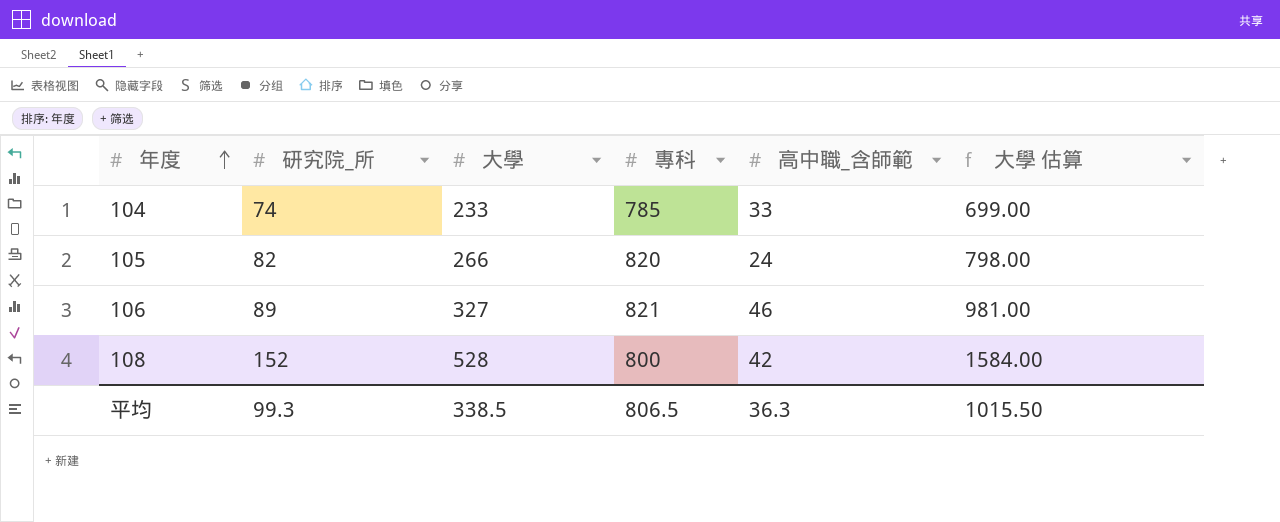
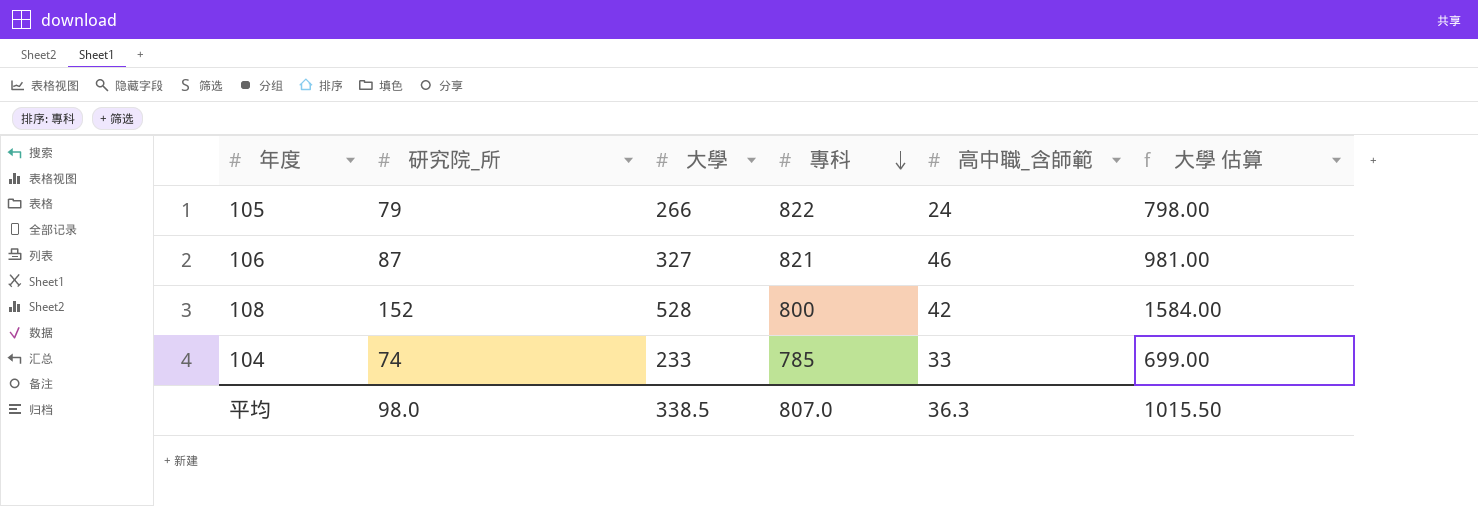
row order: 年度 ascending -> 專科 descending
105 | 研究院_所: 82 -> 79
105 | 專科: 820 -> 822
106 | 研究院_所: 89 -> 87
平均 | 研究院_所: 99.3 -> 98.0
平均 | 專科: 806.5 -> 807.0

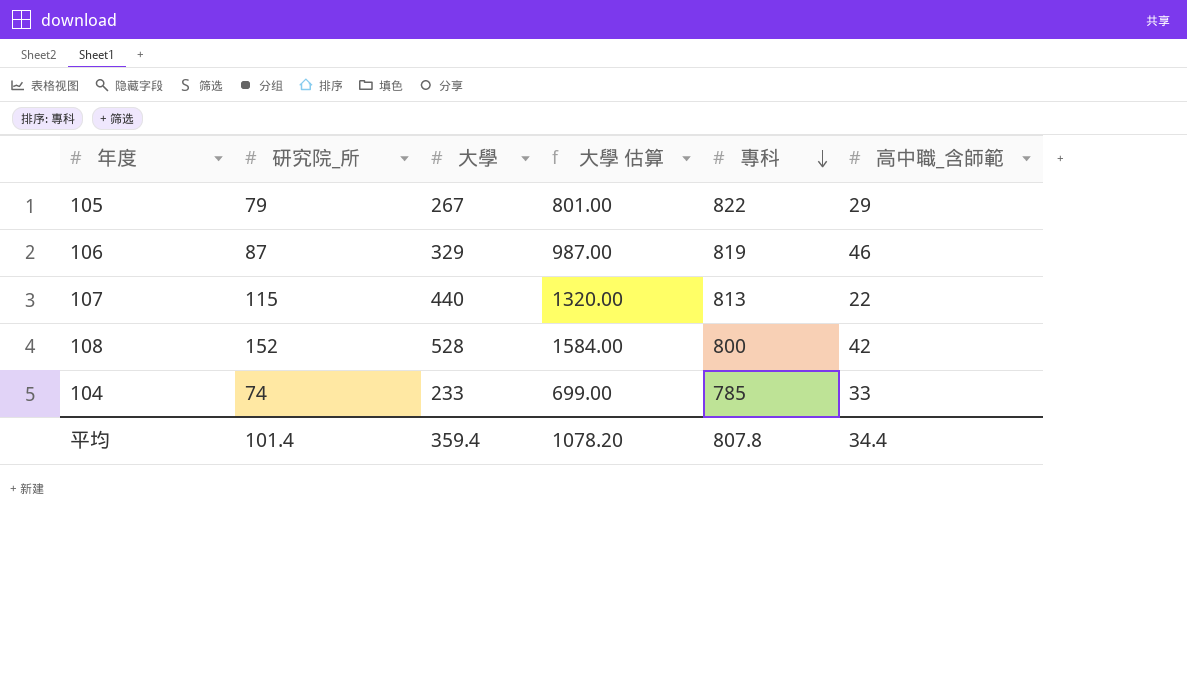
column 大學 估算 | position: 6 -> 4
105 | 大學: 266 -> 267
105 | 大學 估算: 798.00 -> 801.00
105 | 高中職_含師範: 24 -> 29
106 | 大學: 327 -> 329
106 | 大學 估算: 981.00 -> 987.00
106 | 專科: 821 -> 819
row 107: none -> 115 | 440 | 1320.00 | 813 | 22
平均 | 研究院_所: 98.0 -> 101.4
平均 | 大學: 338.5 -> 359.4
平均 | 大學 估算: 1015.50 -> 1078.20
平均 | 專科: 807.0 -> 807.8
平均 | 高中職_含師範: 36.3 -> 34.4

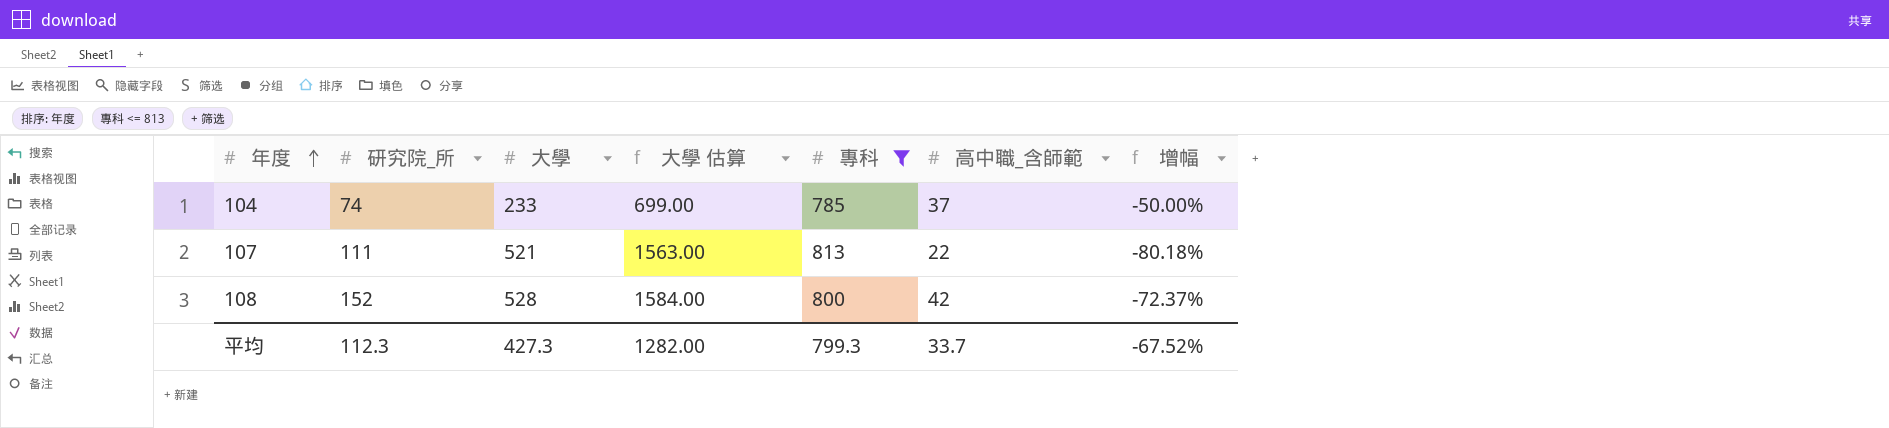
filter: none -> 專科 <= 813
row order: 專科 descending -> 年度 ascending
column 增幅 | formula: none -> ([高中職_含師範] - [研究院_所]) / [研究院_所]
104 | 高中職_含師範: 33 -> 37
107 | 研究院_所: 115 -> 111
107 | 大學: 440 -> 521
107 | 大學 估算: 1320.00 -> 1563.00
平均 | 研究院_所: 101.4 -> 112.3
平均 | 大學: 359.4 -> 427.3
平均 | 大學 估算: 1078.20 -> 1282.00
平均 | 專科: 807.8 -> 799.3
平均 | 高中職_含師範: 34.4 -> 33.7

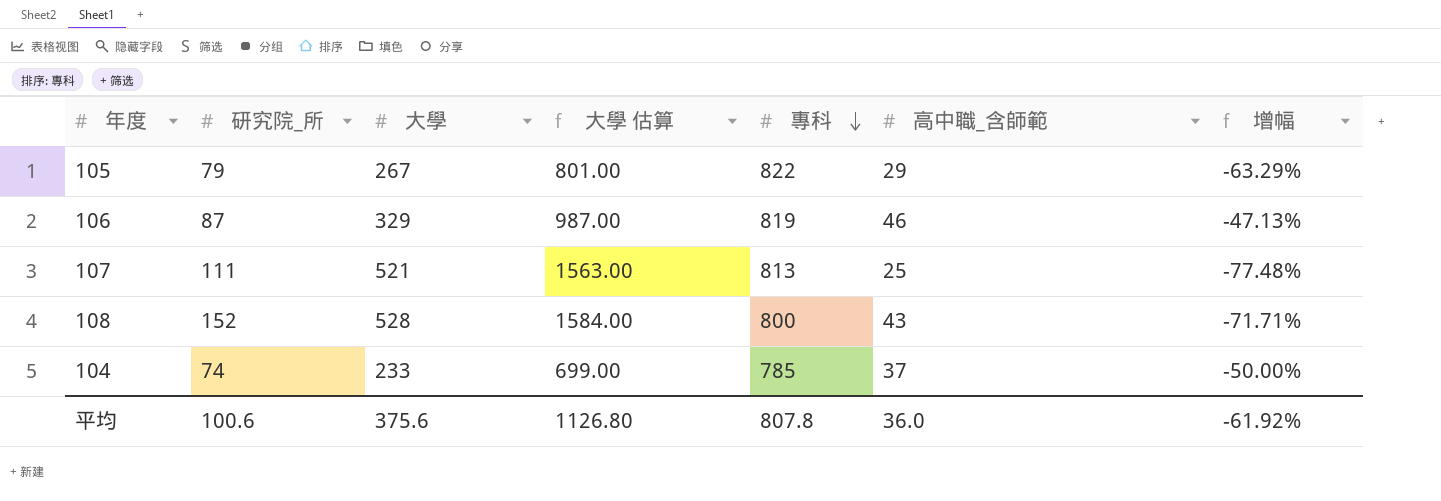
filter: 專科 <= 813 -> none
row order: 年度 ascending -> 專科 descending
107 | 高中職_含師範: 22 -> 25
107 | 增幅: -80.18% -> -77.48%
108 | 高中職_含師範: 42 -> 43
108 | 增幅: -72.37% -> -71.71%
平均 | 研究院_所: 112.3 -> 100.6
平均 | 大學: 427.3 -> 375.6
平均 | 大學 估算: 1282.00 -> 1126.80
平均 | 專科: 799.3 -> 807.8
平均 | 高中職_含師範: 33.7 -> 36.0
平均 | 增幅: -67.52% -> -61.92%

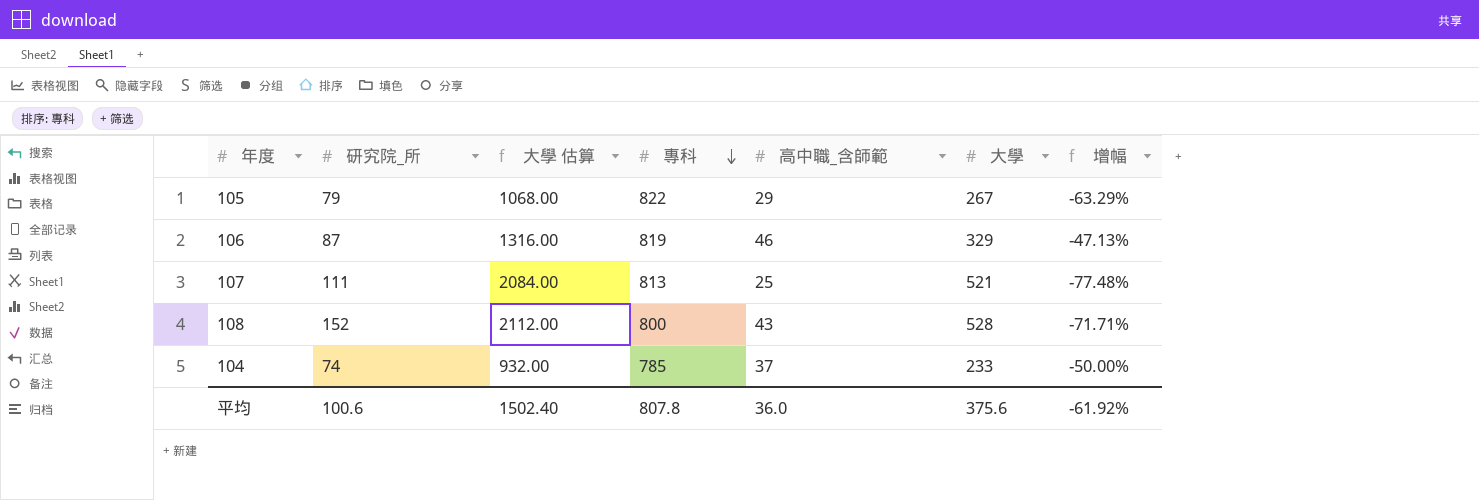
column 大學 估算 | formula: [大學] * 3 -> [大學] * 4
column 大學 | position: 3 -> 6
平均 | 大學 估算: 1126.80 -> 1502.40

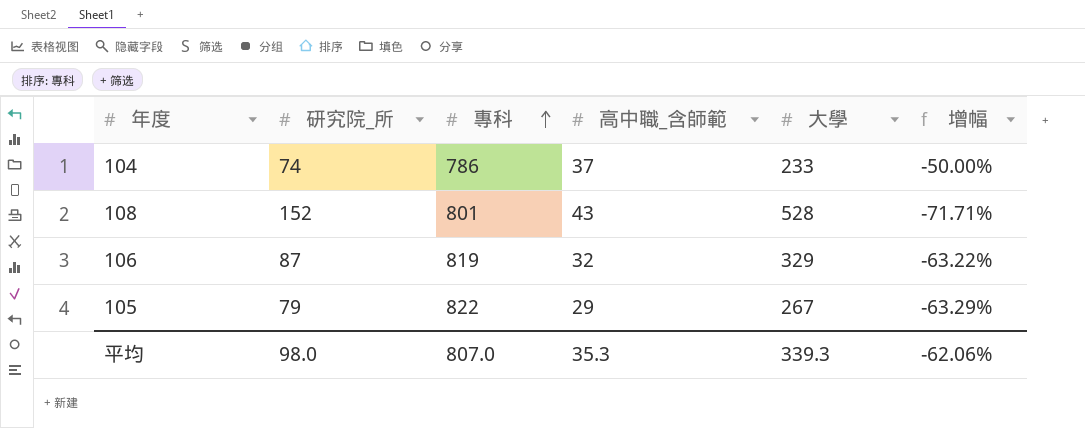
row order: 專科 descending -> 專科 ascending
column 大學 估算 | formula: [大學] * 4 -> none
row 107: 111 | 2084.00 | 813 | 25 | 521 | -77.48% -> none
104 | 專科: 785 -> 786
108 | 專科: 800 -> 801
106 | 高中職_含師範: 46 -> 32
106 | 增幅: -47.13% -> -63.22%
平均 | 研究院_所: 100.6 -> 98.0
平均 | 專科: 807.8 -> 807.0
平均 | 高中職_含師範: 36.0 -> 35.3
平均 | 大學: 375.6 -> 339.3
平均 | 增幅: -61.92% -> -62.06%

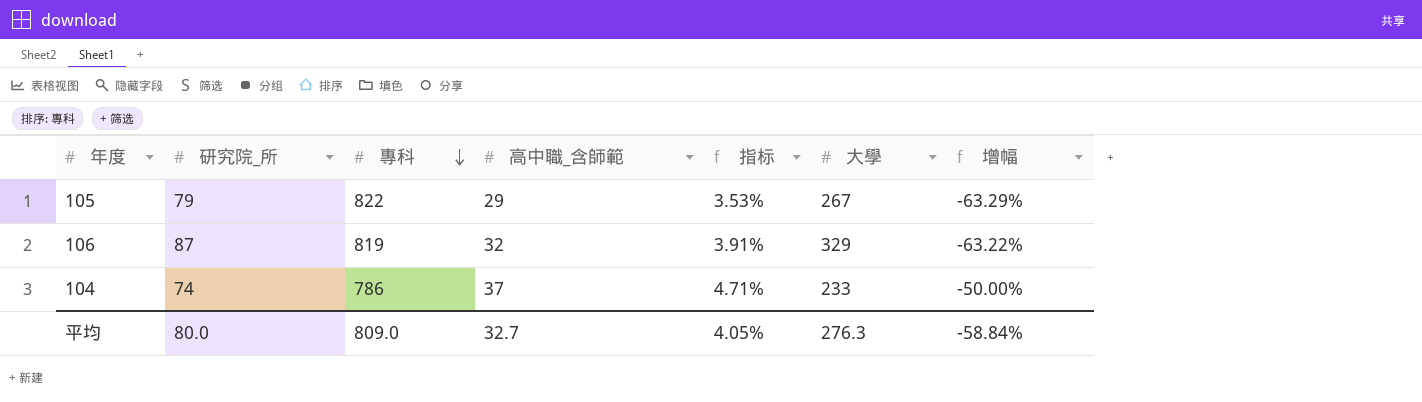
row order: 專科 ascending -> 專科 descending
column 指标 | formula: none -> [高中職_含師範] / [專科]
row 108: 152 | 801 | 43 | 528 | -71.71% -> none
平均 | 研究院_所: 98.0 -> 80.0
平均 | 專科: 807.0 -> 809.0
平均 | 高中職_含師範: 35.3 -> 32.7
平均 | 大學: 339.3 -> 276.3
平均 | 增幅: -62.06% -> -58.84%

